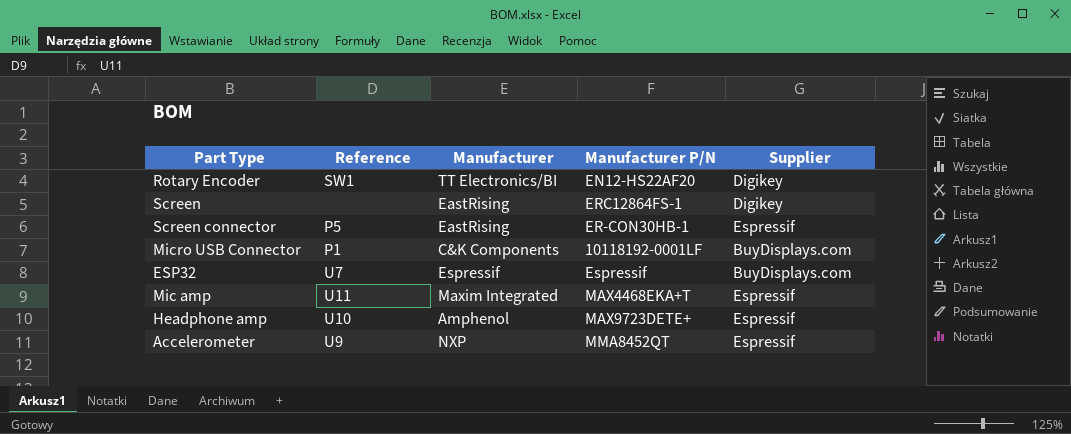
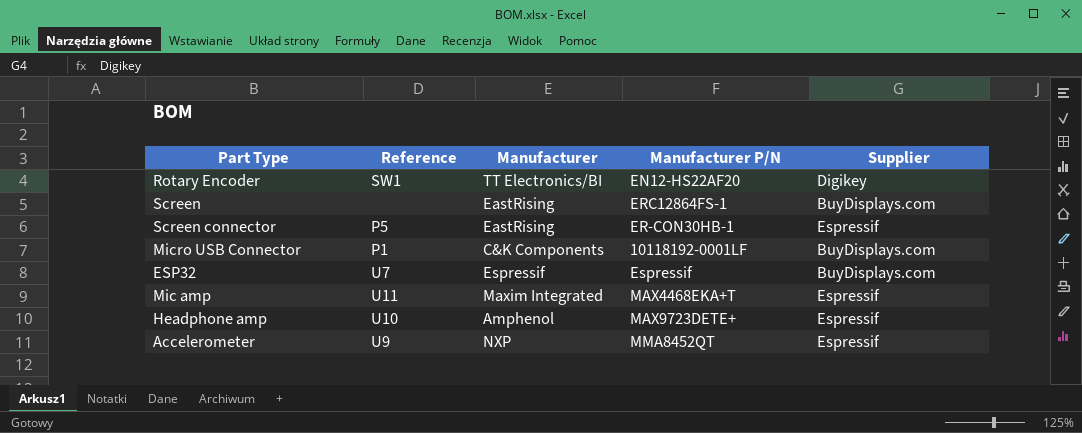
Screen | Supplier: Digikey -> BuyDisplays.com

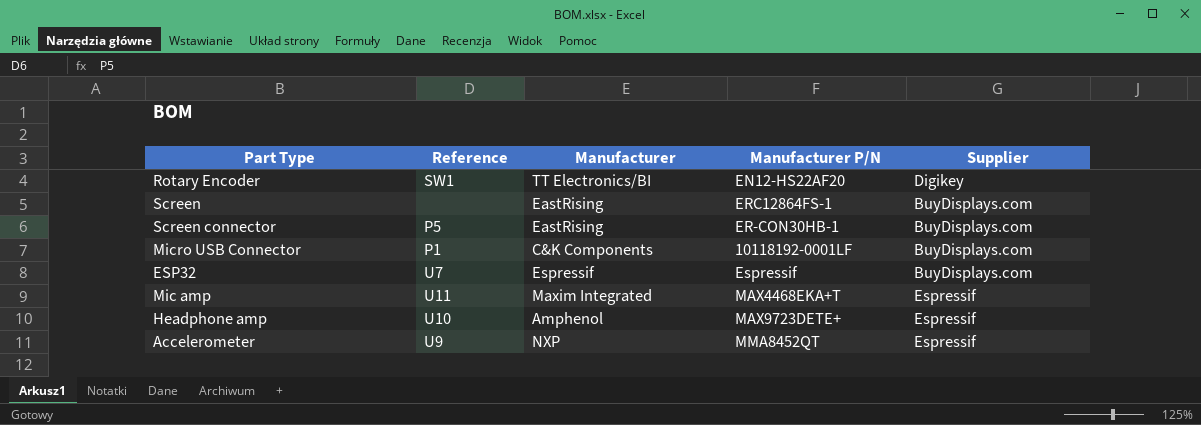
Screen connector | Supplier: Espressif -> BuyDisplays.com

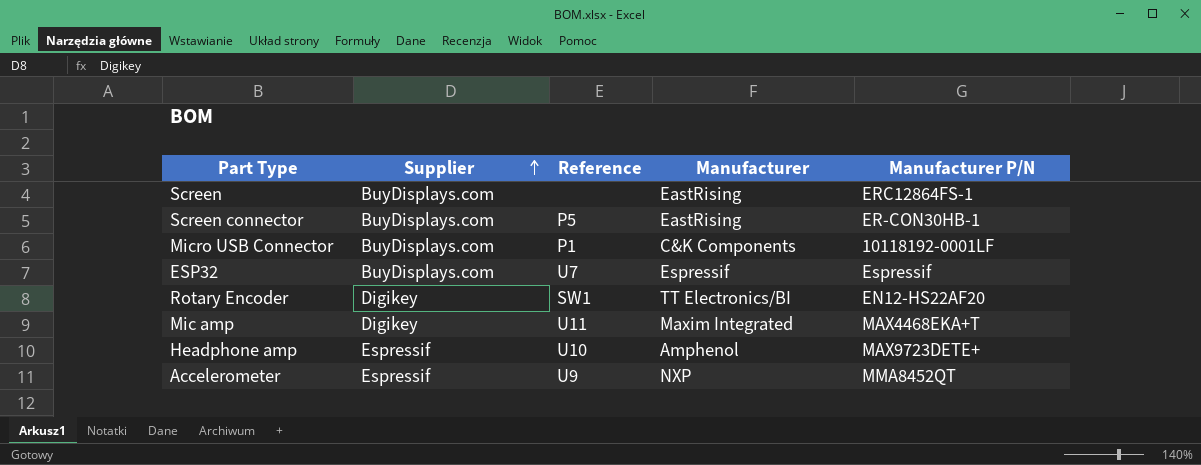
row order: none -> Supplier ascending
column Supplier | position: 5 -> 2
Mic amp | Supplier: Espressif -> Digikey

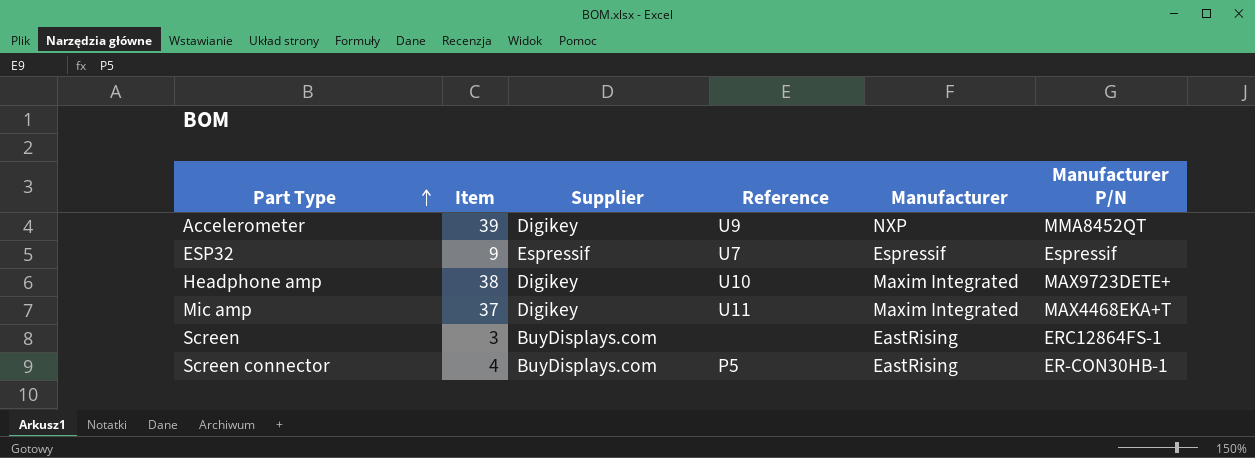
row order: Supplier ascending -> Part Type ascending
column Item | position: none -> 2
row Micro USB Connector: BuyDisplays.com | P1 | C&K Components | 10118192-0001LF -> none
row Rotary Encoder: Digikey | SW1 | TT Electronics/BI | EN12-HS22AF20 -> none
Accelerometer | Supplier: Espressif -> Digikey
ESP32 | Supplier: BuyDisplays.com -> Espressif
Headphone amp | Supplier: Espressif -> Digikey
Headphone amp | Manufacturer: Amphenol -> Maxim Integrated

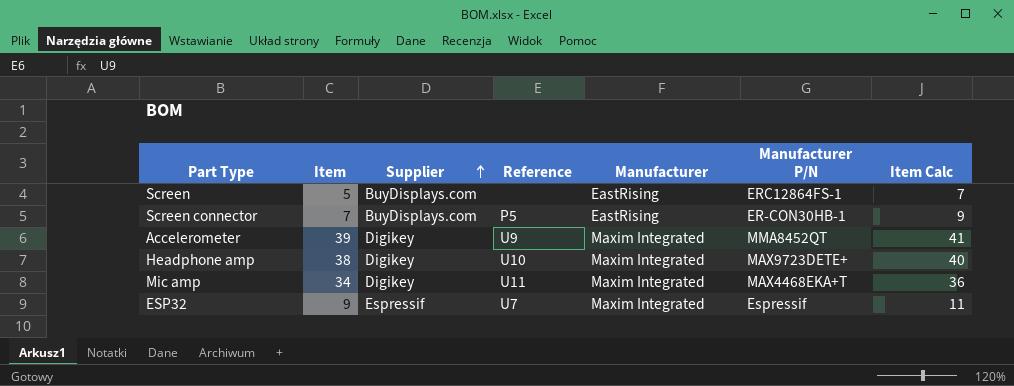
row order: Part Type ascending -> Supplier ascending
column Item Calc | formula: none -> [Item] + 2
Screen | Item: 3 -> 5
Screen connector | Item: 4 -> 7
Accelerometer | Manufacturer: NXP -> Maxim Integrated
Mic amp | Item: 37 -> 34
ESP32 | Manufacturer: Espressif -> Maxim Integrated

